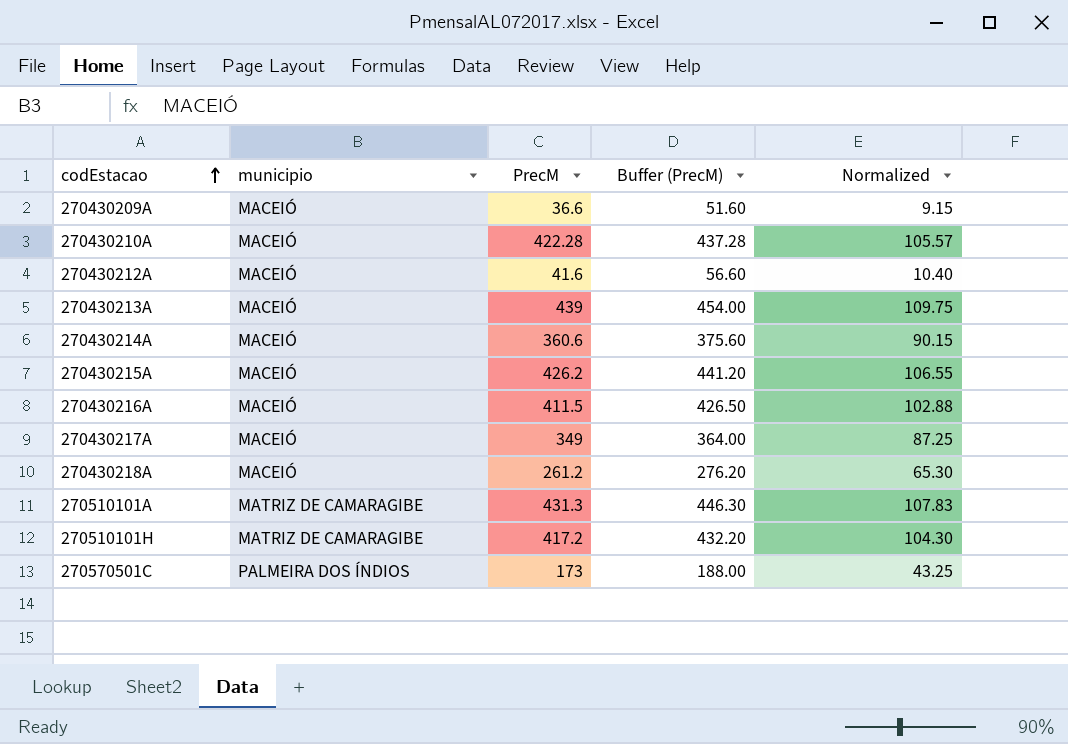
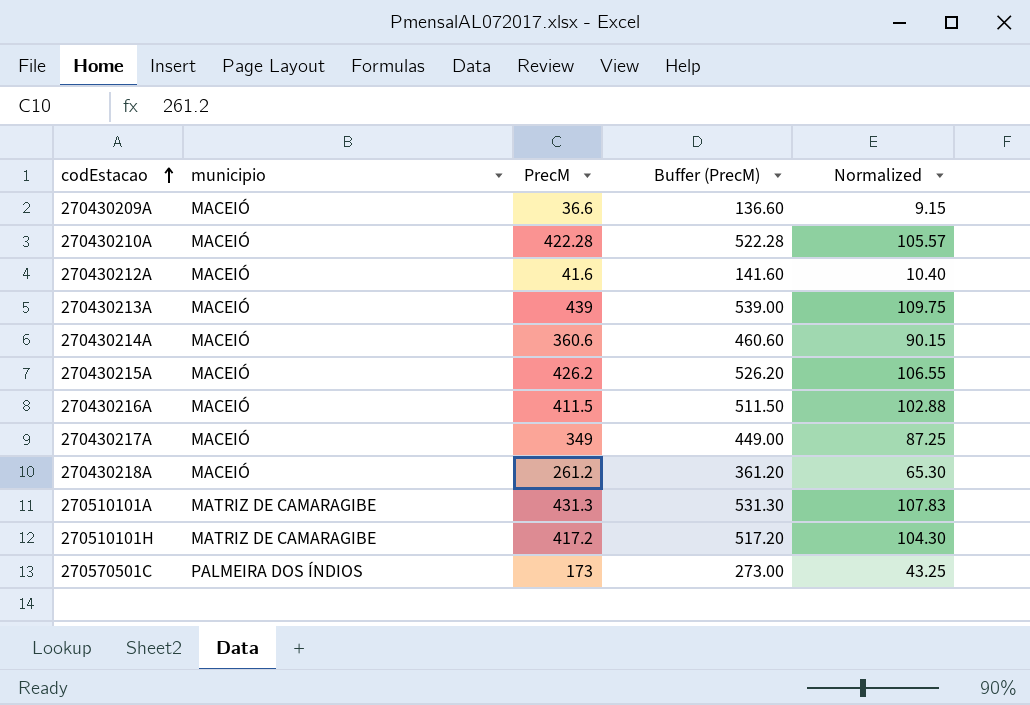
column Buffer (PrecM) | formula: [PrecM] + 15 -> [PrecM] + 100

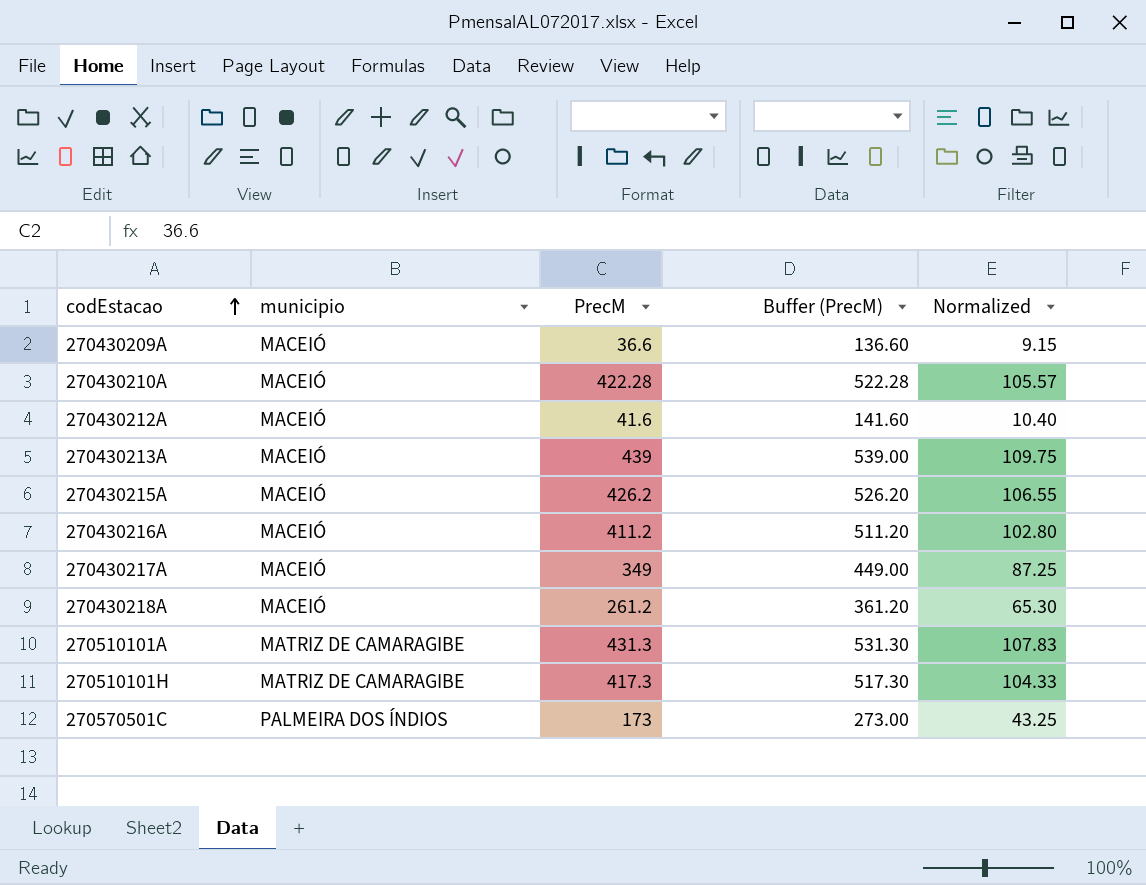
row 270430214A: MACEIÓ | 360.6 | 460.60 | 90.15 -> none
270430216A | PrecM: 411.5 -> 411.2
270430216A | Buffer (PrecM): 511.50 -> 511.20
270430216A | Normalized: 102.88 -> 102.80
270510101H | PrecM: 417.2 -> 417.3
270510101H | Buffer (PrecM): 517.20 -> 517.30
270510101H | Normalized: 104.30 -> 104.33

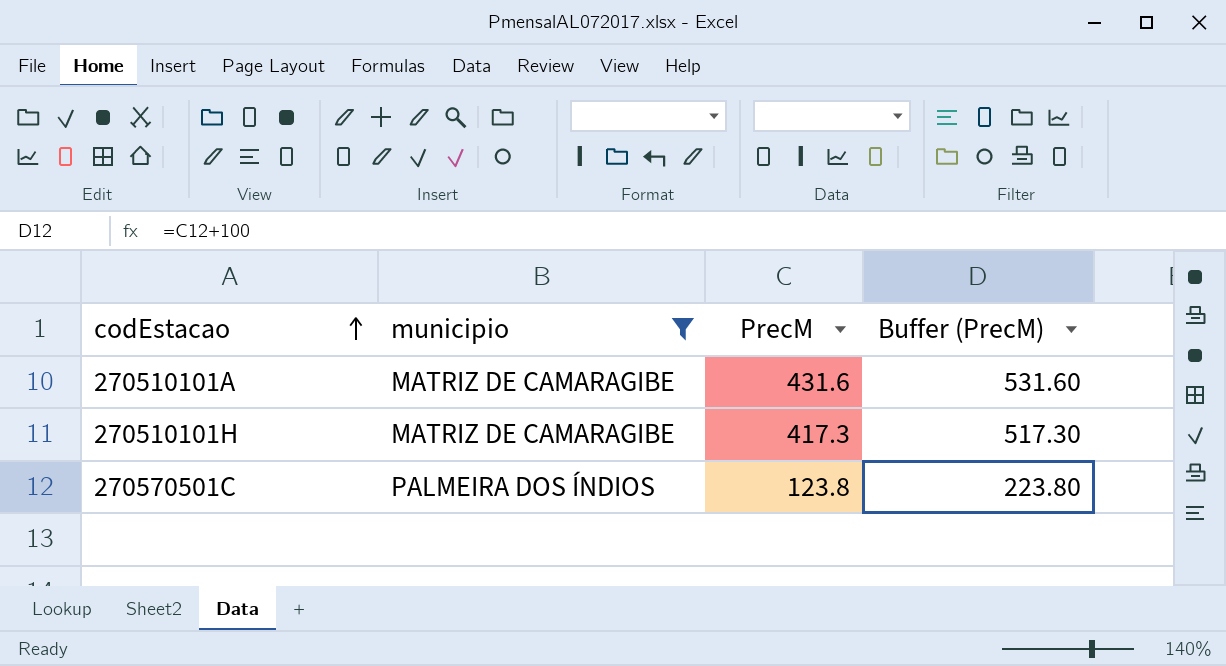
filter: none -> municipio != MACEIÓ
column Normalized | formula: [PrecM] * 0.25 -> none
270510101A | PrecM: 431.3 -> 431.6
270510101A | Buffer (PrecM): 531.30 -> 531.60
270570501C | PrecM: 173 -> 123.8
270570501C | Buffer (PrecM): 273.00 -> 223.80

